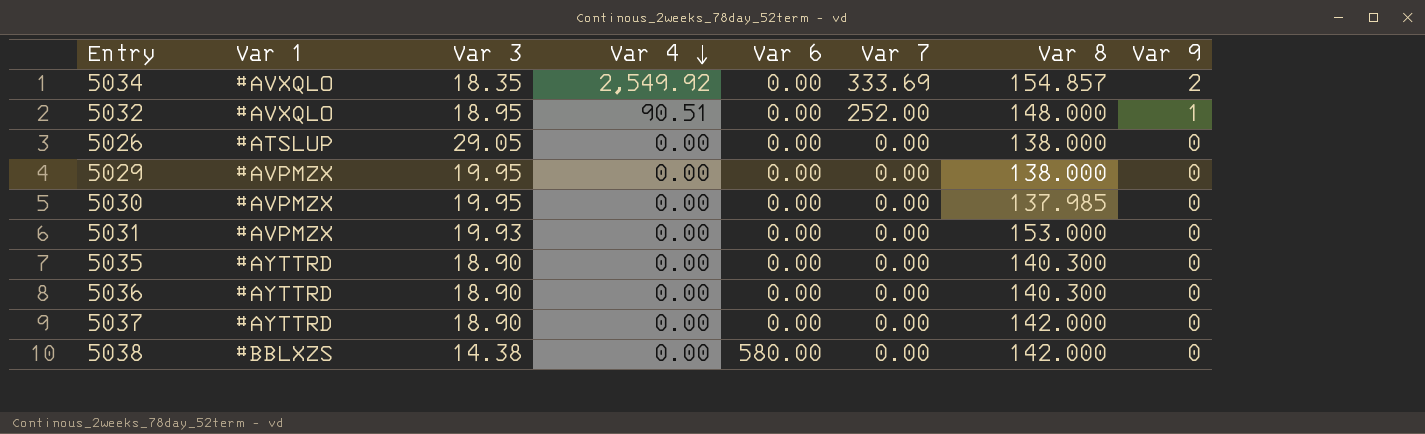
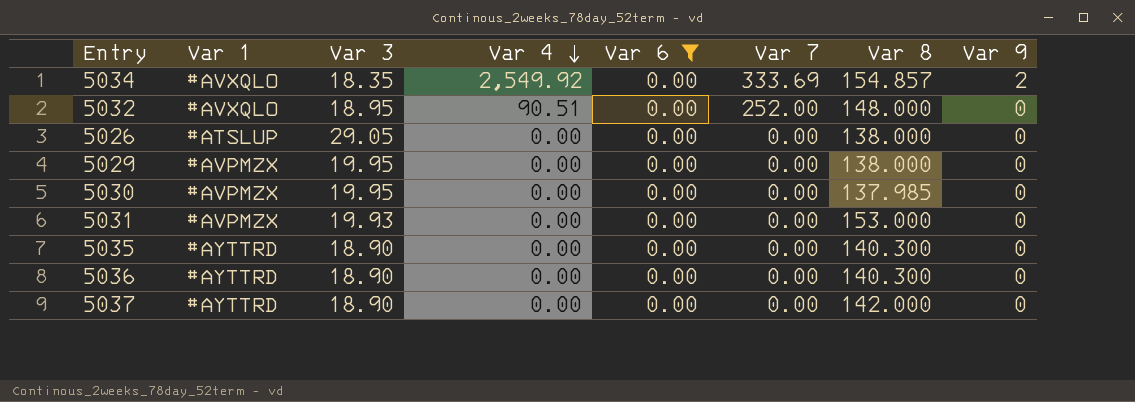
filter: none -> Var 6 = 0.00
5032 | Var 9: 1 -> 0

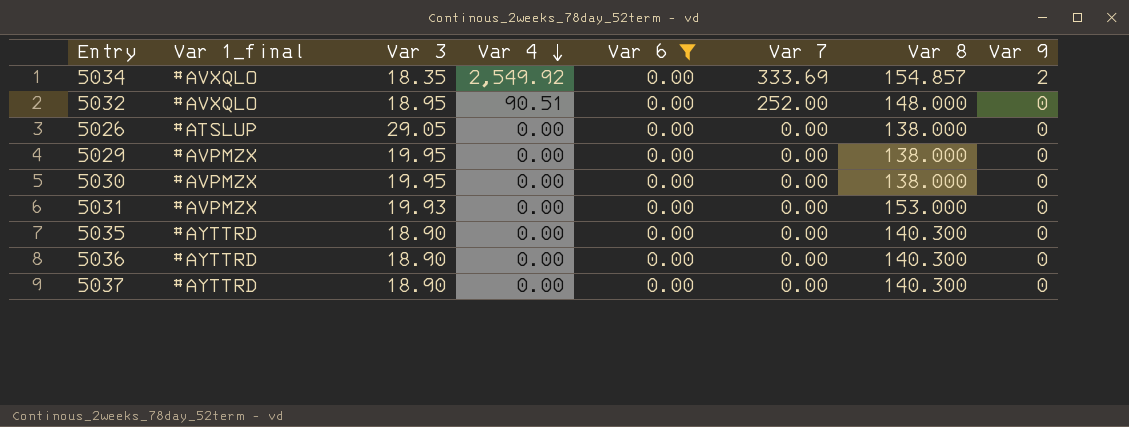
column name: Var 1 -> Var 1_final
5030 | Var 8: 137.985 -> 138.000
5037 | Var 8: 142.000 -> 140.300

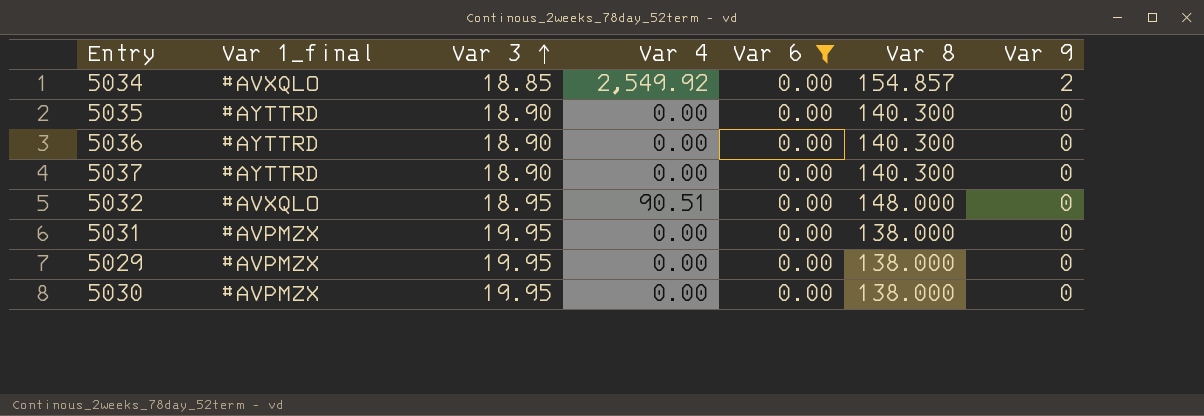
row order: Var 4 descending -> Var 3 ascending
column Var 7 | position: 6 -> none
row 5026: #ATSLUP | 29.05 | 0.00 | 0.00 | 0.00 | 138.000 | 0 -> none
5034 | Var 3: 18.35 -> 18.85
5031 | Var 3: 19.93 -> 19.95
5031 | Var 8: 153.000 -> 138.000

